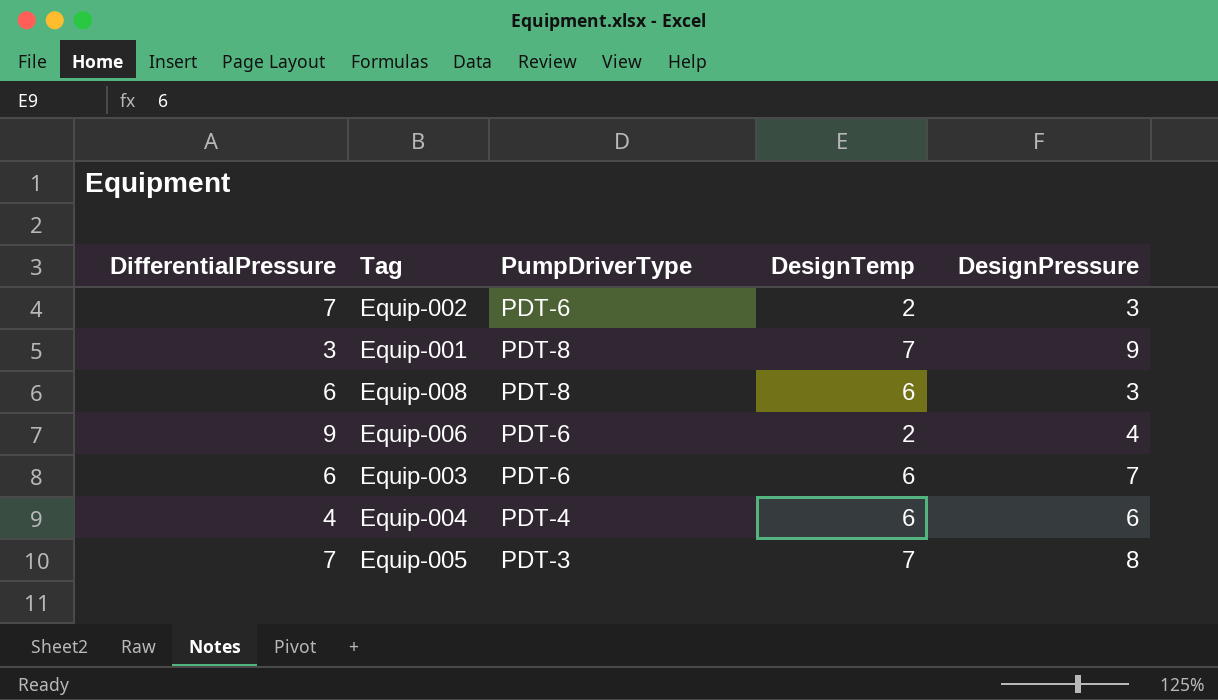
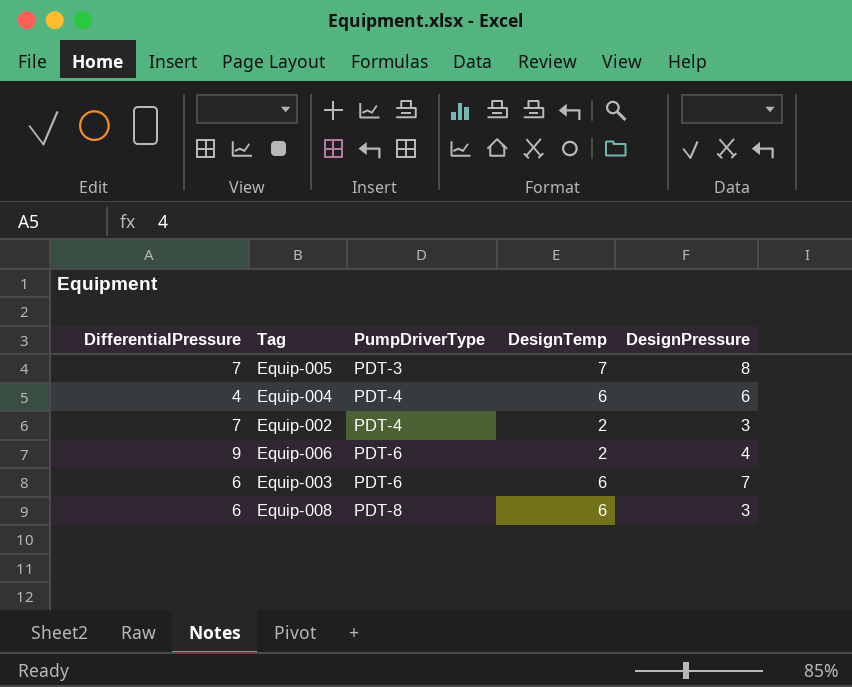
row order: none -> PumpDriverType ascending
row Equip-001: 3 | PDT-8 | 7 | 9 -> none
Equip-002 | PumpDriverType: PDT-6 -> PDT-4

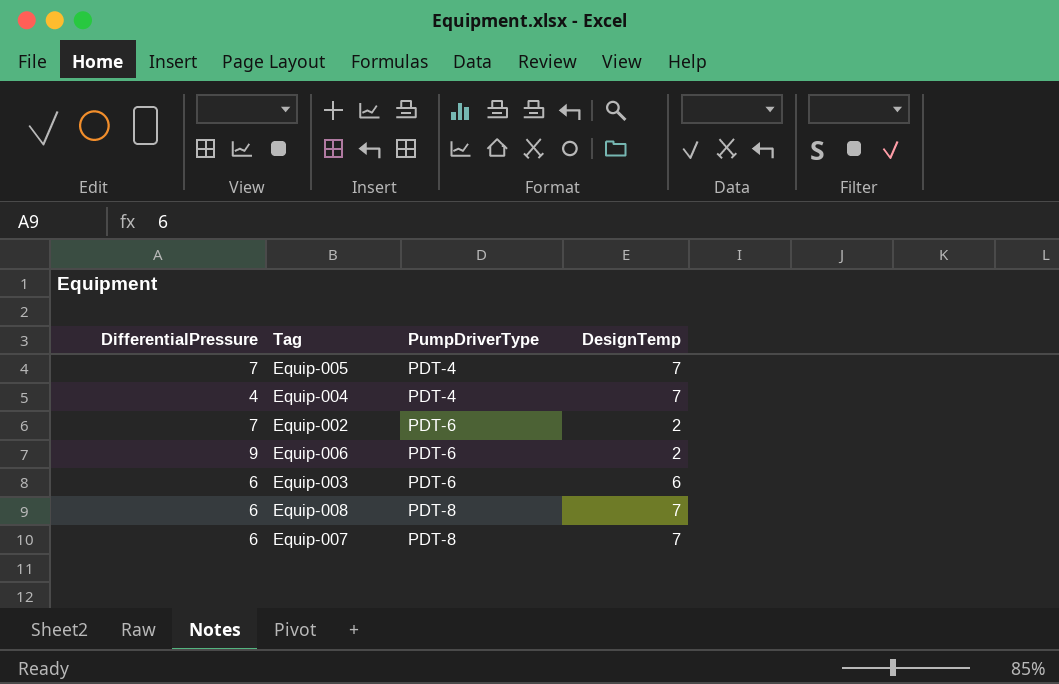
column DesignPressure | position: 5 -> none
Equip-005 | PumpDriverType: PDT-3 -> PDT-4
Equip-004 | DesignTemp: 6 -> 7
Equip-002 | PumpDriverType: PDT-4 -> PDT-6
Equip-008 | DesignTemp: 6 -> 7
row Equip-007: none -> 6 | PDT-8 | 7

